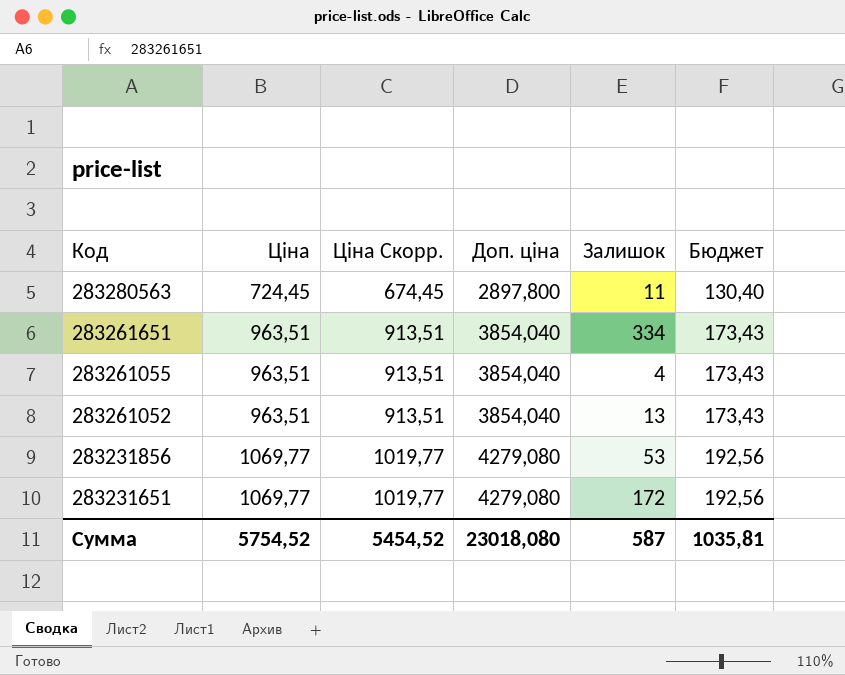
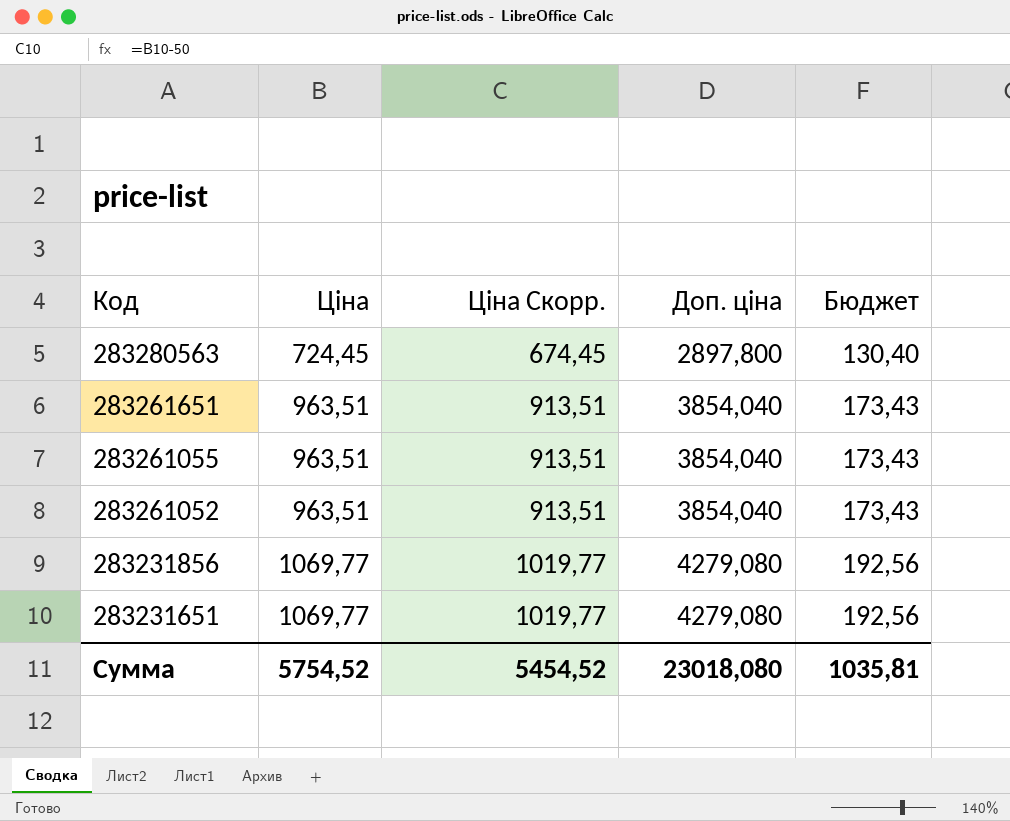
column Залишок | position: 5 -> none

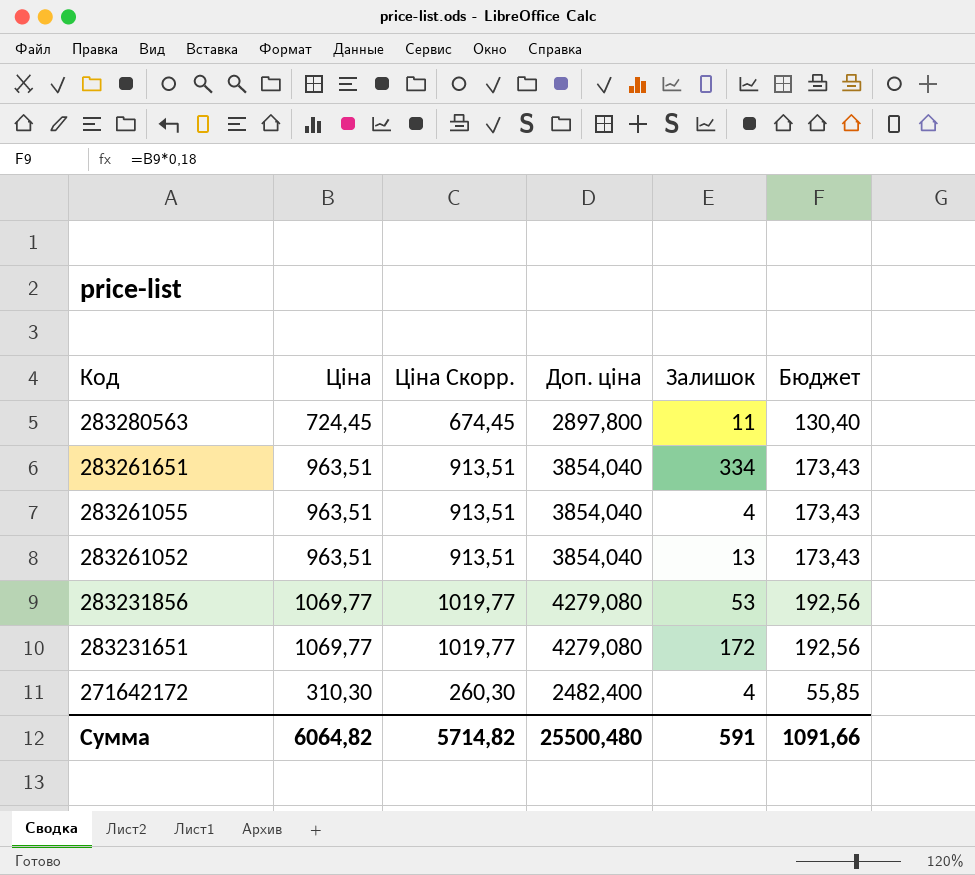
column Залишок | position: none -> 5
row 271642172: none -> 310,30 | 260,30 | 2482,400 | 4 | 55,85
Сумма | Ціна: 5754,52 -> 6064,82
Сумма | Ціна Скорр.: 5454,52 -> 5714,82
Сумма | Доп. ціна: 23018,080 -> 25500,480
Сумма | Бюджет: 1035,81 -> 1091,66

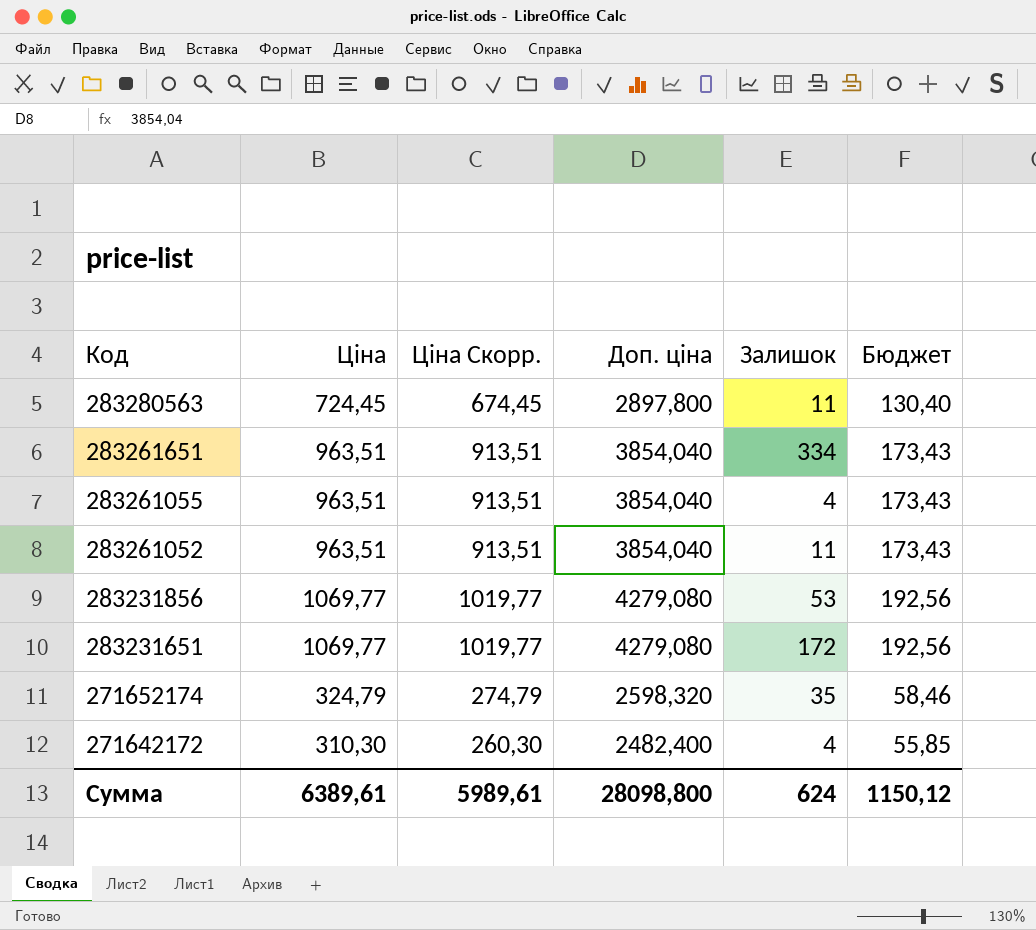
283261052 | Залишок: 13 -> 11
row 271652174: none -> 324,79 | 274,79 | 2598,320 | 35 | 58,46
Сумма | Ціна: 6064,82 -> 6389,61
Сумма | Ціна Скорр.: 5714,82 -> 5989,61
Сумма | Доп. ціна: 25500,480 -> 28098,800
Сумма | Залишок: 591 -> 624
Сумма | Бюджет: 1091,66 -> 1150,12

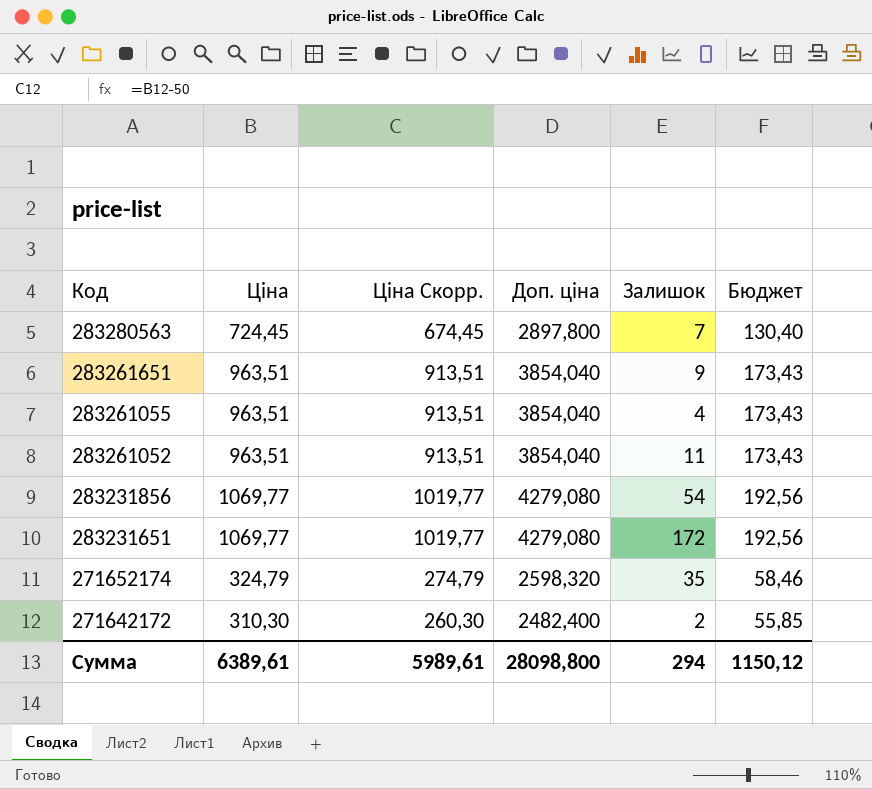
283280563 | Залишок: 11 -> 7
283261651 | Залишок: 334 -> 9
283231856 | Залишок: 53 -> 54
271642172 | Залишок: 4 -> 2
Сумма | Залишок: 624 -> 294

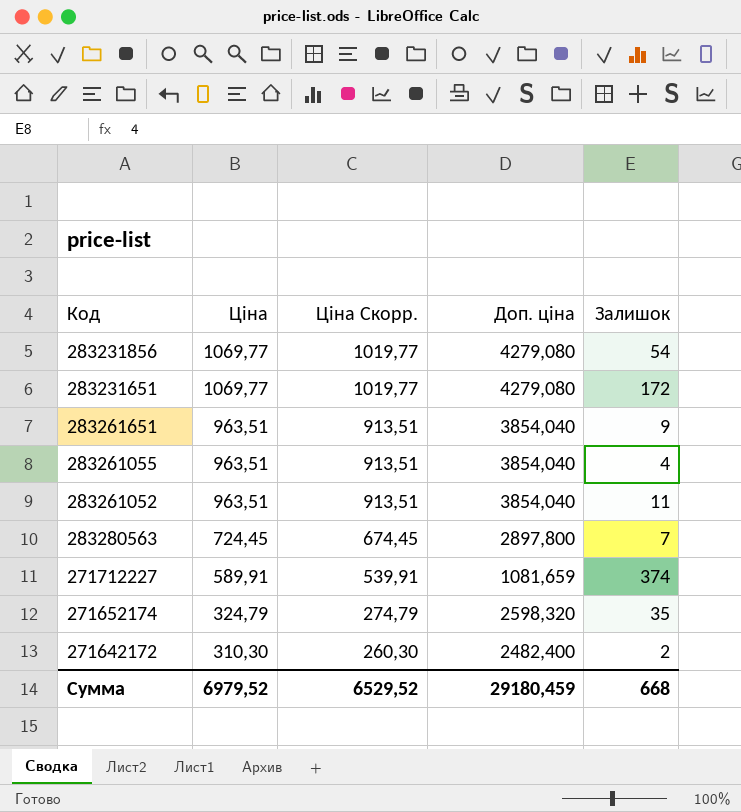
row order: Код descending -> Ціна descending
column Бюджет | formula: [Ціна] * 0,18 -> none
row 271712227: none -> 589,91 | 539,91 | 1081,659 | 374
Сумма | Ціна: 6389,61 -> 6979,52
Сумма | Ціна Скорр.: 5989,61 -> 6529,52
Сумма | Доп. ціна: 28098,800 -> 29180,459
Сумма | Залишок: 294 -> 668

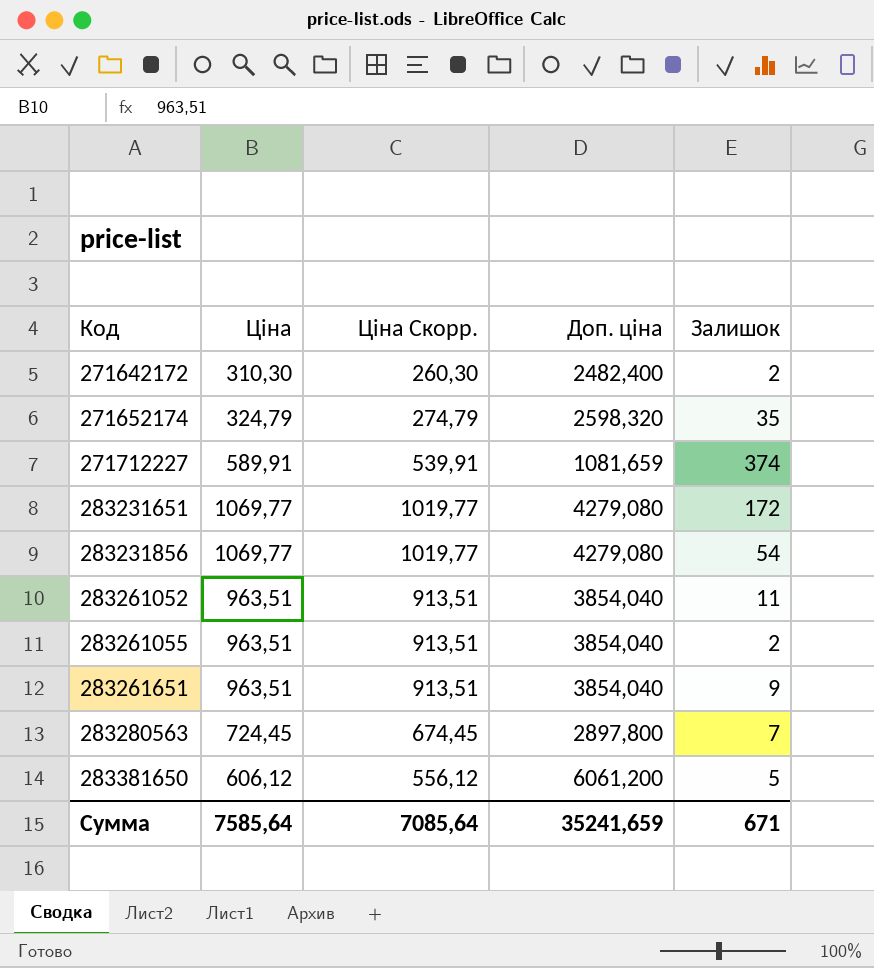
row order: Ціна descending -> Код ascending
283261055 | Залишок: 4 -> 2
row 283381650: none -> 606,12 | 556,12 | 6061,200 | 5
Сумма | Ціна: 6979,52 -> 7585,64
Сумма | Ціна Скорр.: 6529,52 -> 7085,64
Сумма | Доп. ціна: 29180,459 -> 35241,659
Сумма | Залишок: 668 -> 671

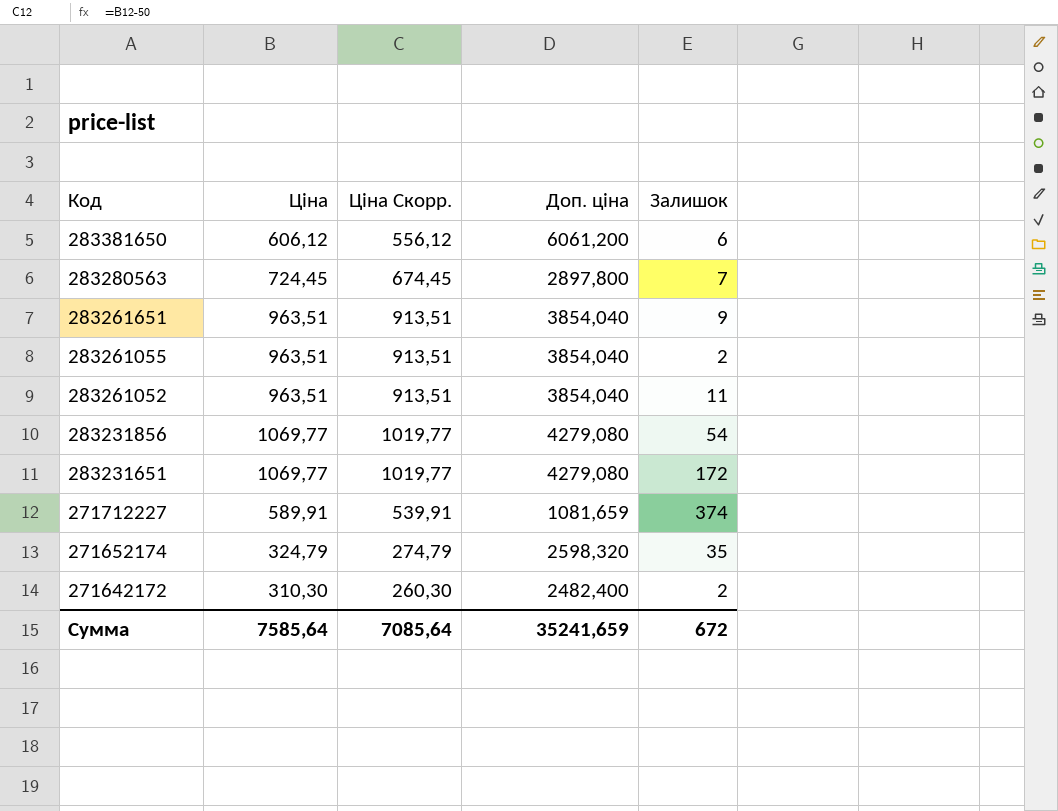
row order: Код ascending -> Код descending
283381650 | Залишок: 5 -> 6
Сумма | Залишок: 671 -> 672

